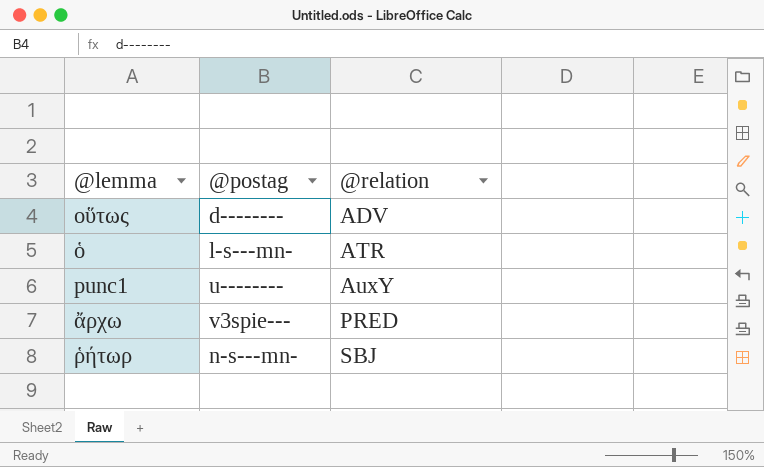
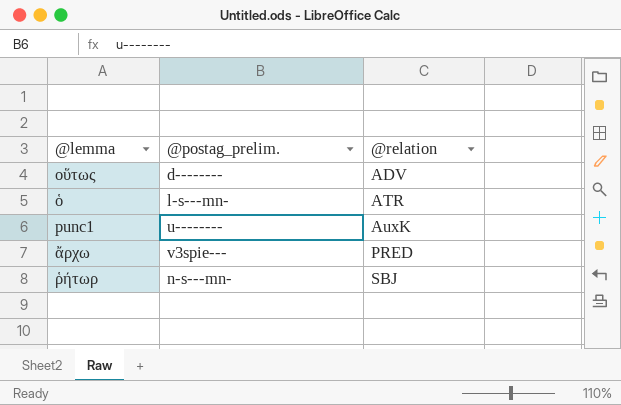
column name: @postag -> @postag_prelim.
punc1 | @relation: AuxY -> AuxK

